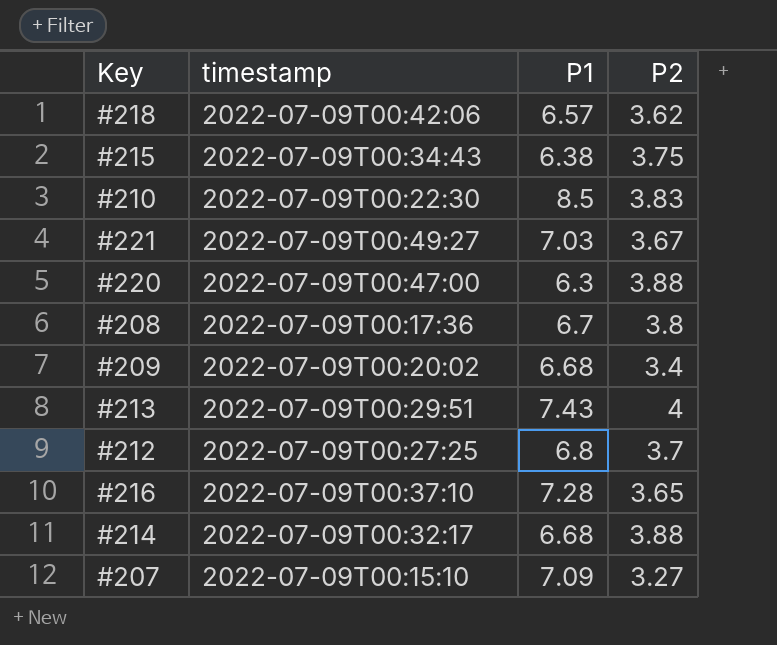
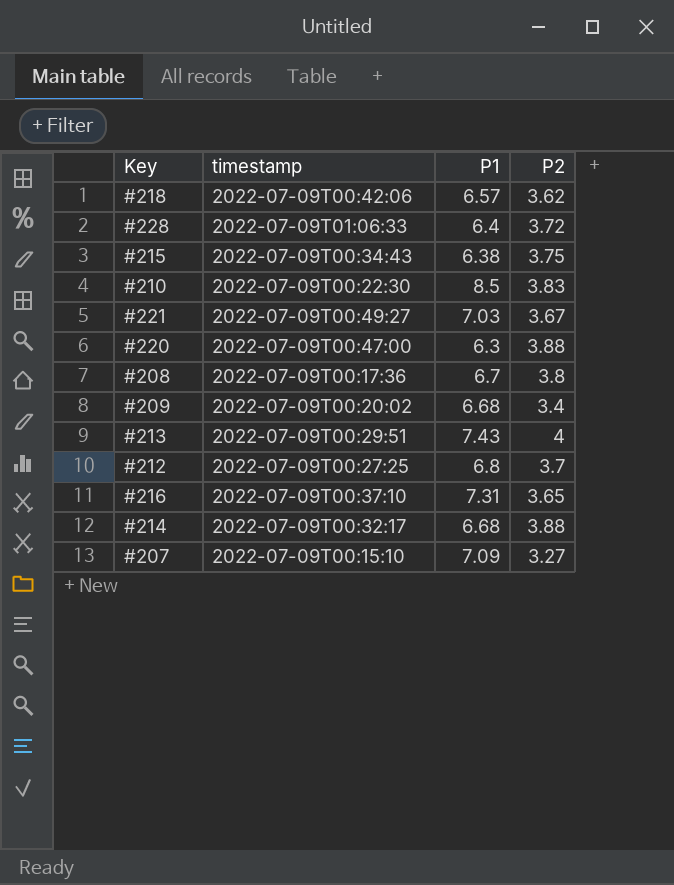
row #228: none -> 2022-07-09T01:06:33 | 6.4 | 3.72
#216 | P1: 7.28 -> 7.31

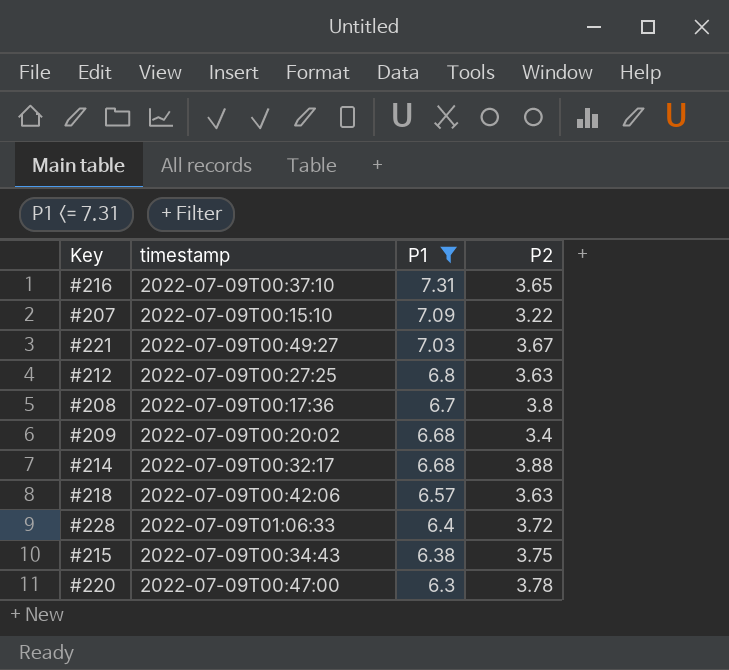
filter: none -> P1 <= 7.31
row order: none -> P1 descending
#207 | P2: 3.27 -> 3.22
#212 | P2: 3.7 -> 3.63
#218 | P2: 3.62 -> 3.63
#220 | P2: 3.88 -> 3.78

